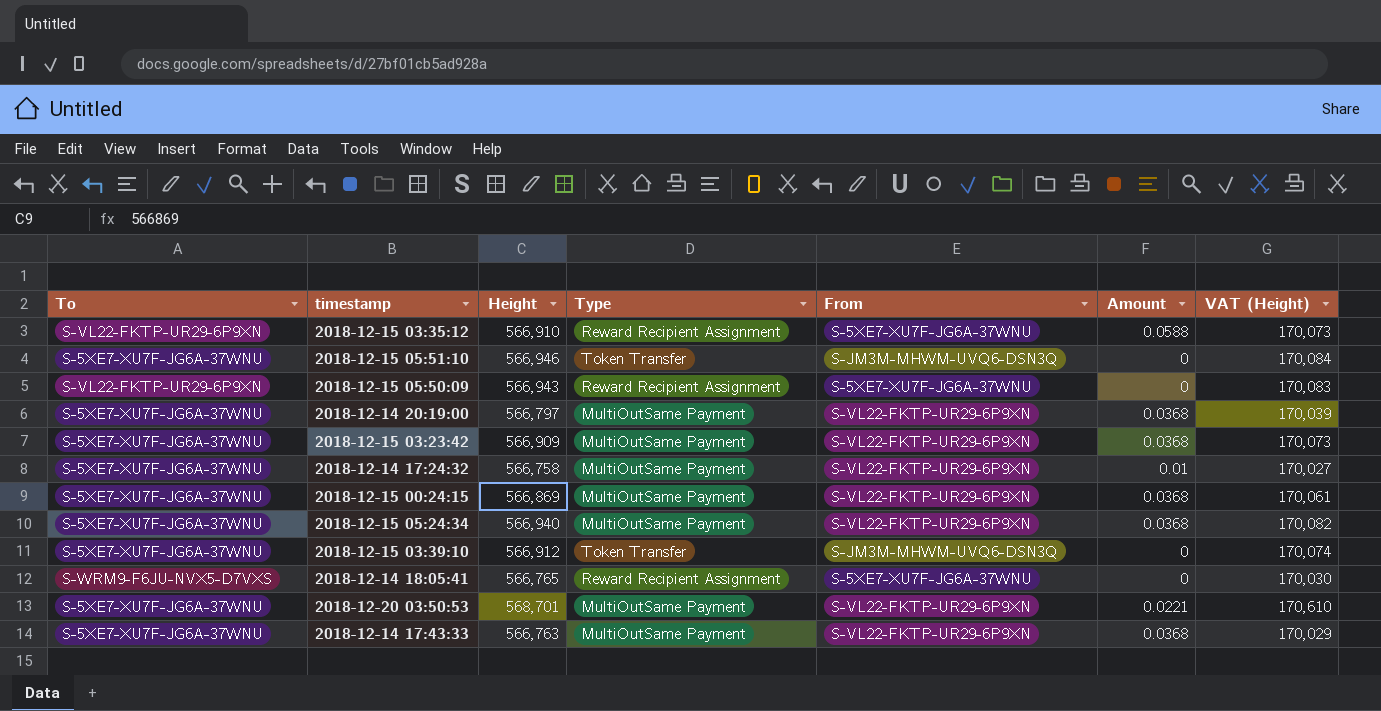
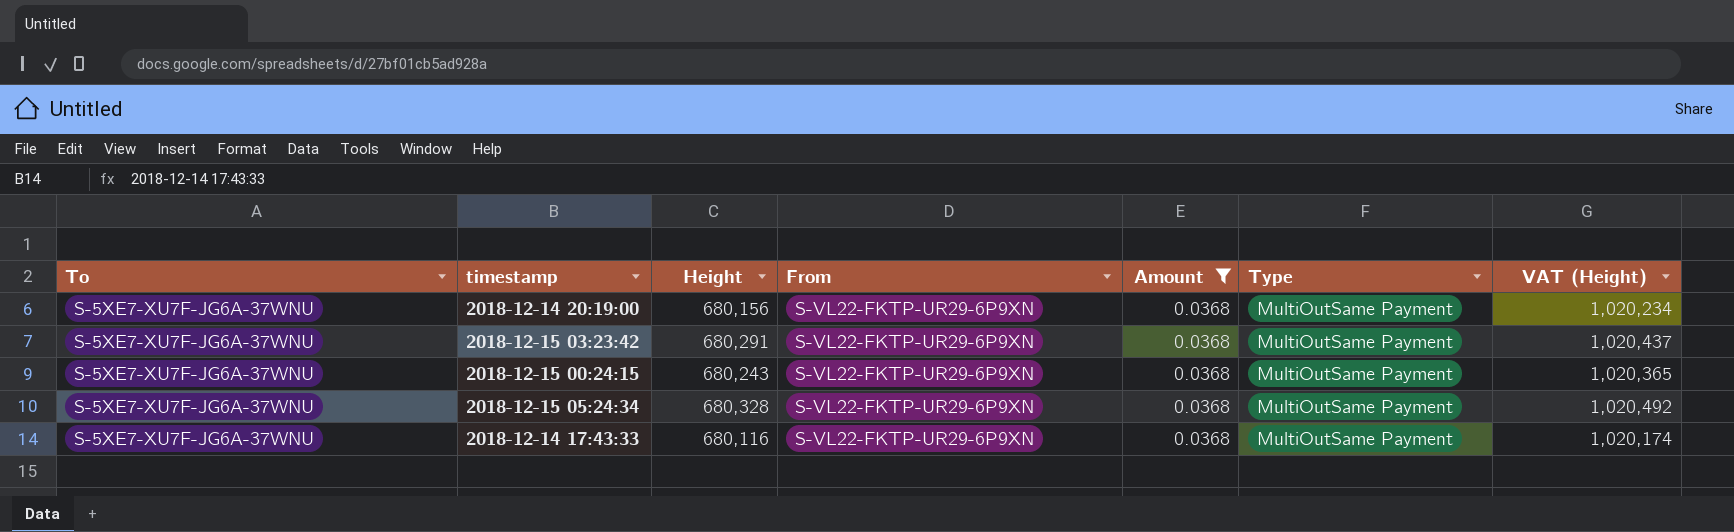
filter: none -> Amount = 0.0368
column Type | position: 4 -> 6
column VAT (Height) | formula: [Height] * 0.3 -> [Height] * 1.5
2018-12-14 20:19:00 | Height: 566,797 -> 680,156
2018-12-15 03:23:42 | Height: 566,909 -> 680,291
2018-12-15 00:24:15 | Height: 566,869 -> 680,243
2018-12-15 05:24:34 | Height: 566,940 -> 680,328
2018-12-14 17:43:33 | Height: 566,763 -> 680,116

